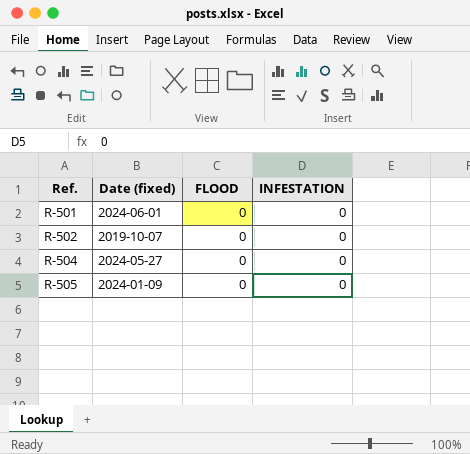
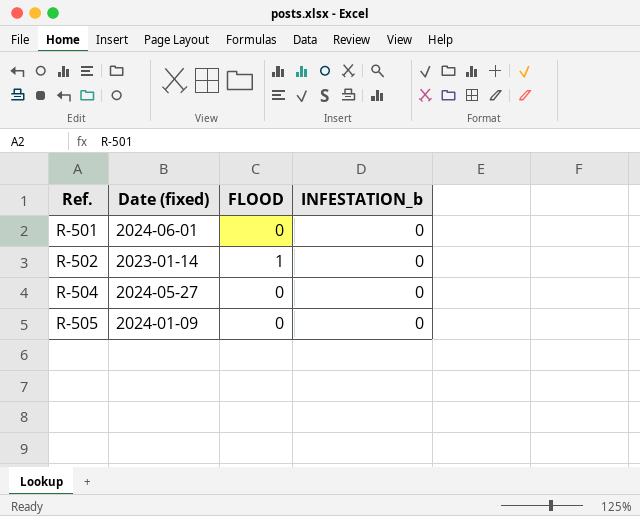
column name: INFESTATION -> INFESTATION_b
R-502 | Date (fixed): 2019-10-07 -> 2023-01-14
R-502 | FLOOD: 0 -> 1

